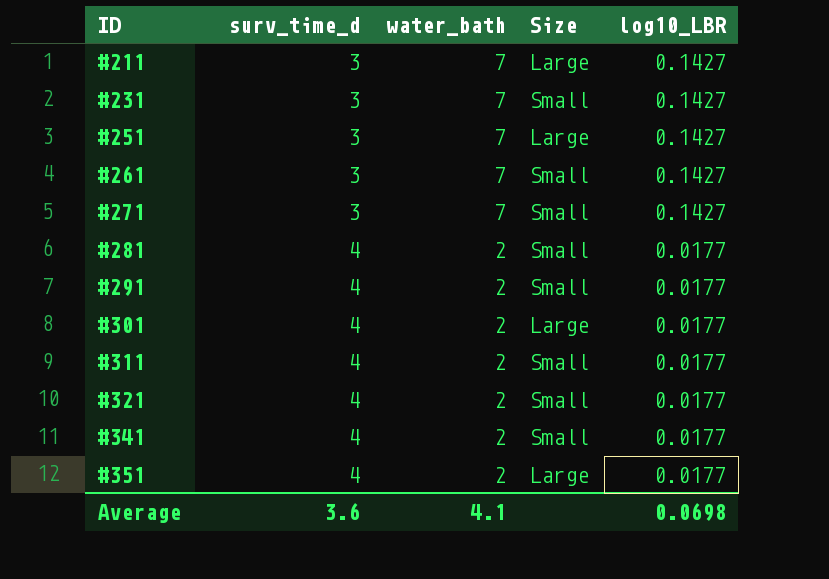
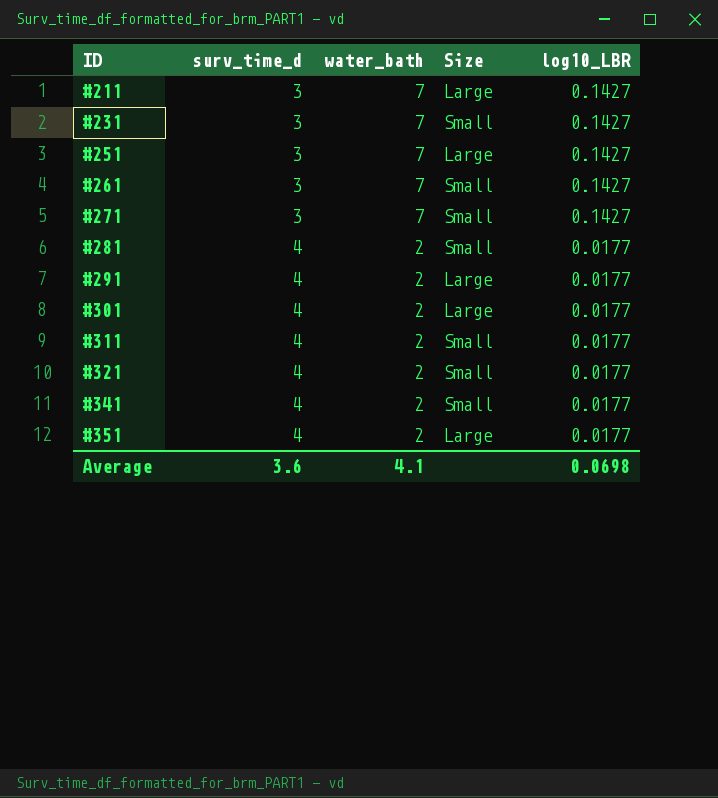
#291 | Size: Small -> Large

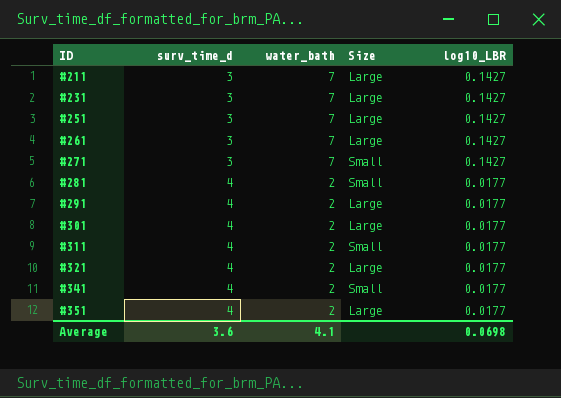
#231 | Size: Small -> Large
#261 | Size: Small -> Large
#321 | Size: Small -> Large

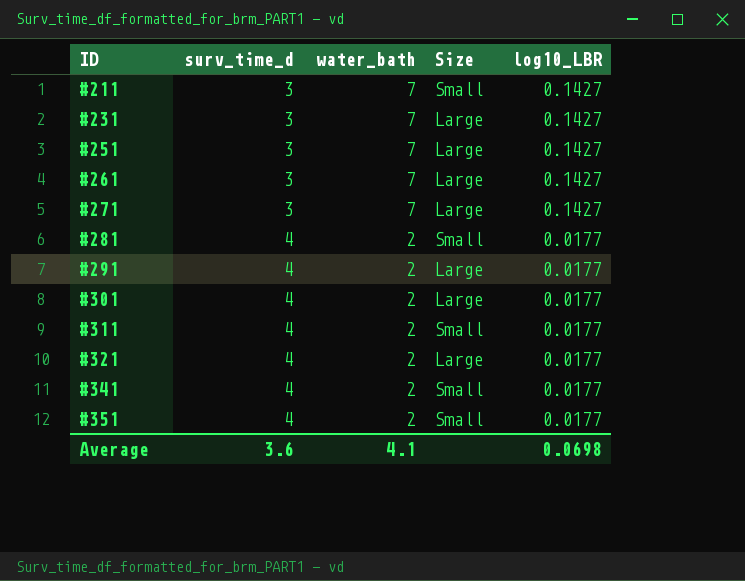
#211 | Size: Large -> Small
#271 | Size: Small -> Large
#351 | Size: Large -> Small

